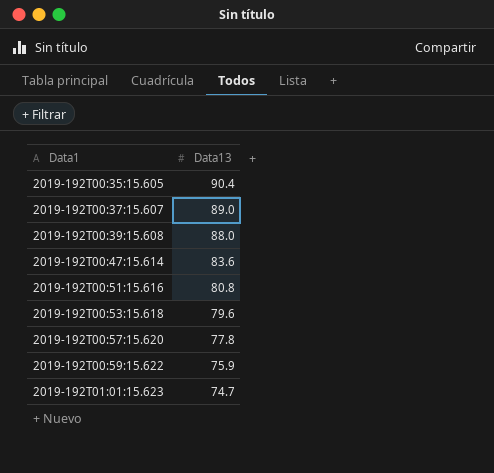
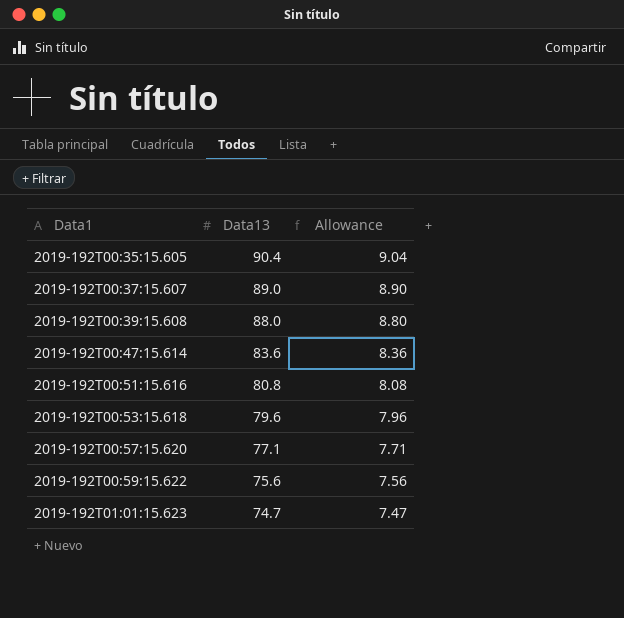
column Allowance | formula: none -> [Data13] * 0.1
2019-192T00:57:15.620 | Data13: 77.8 -> 77.1
2019-192T00:59:15.622 | Data13: 75.9 -> 75.6

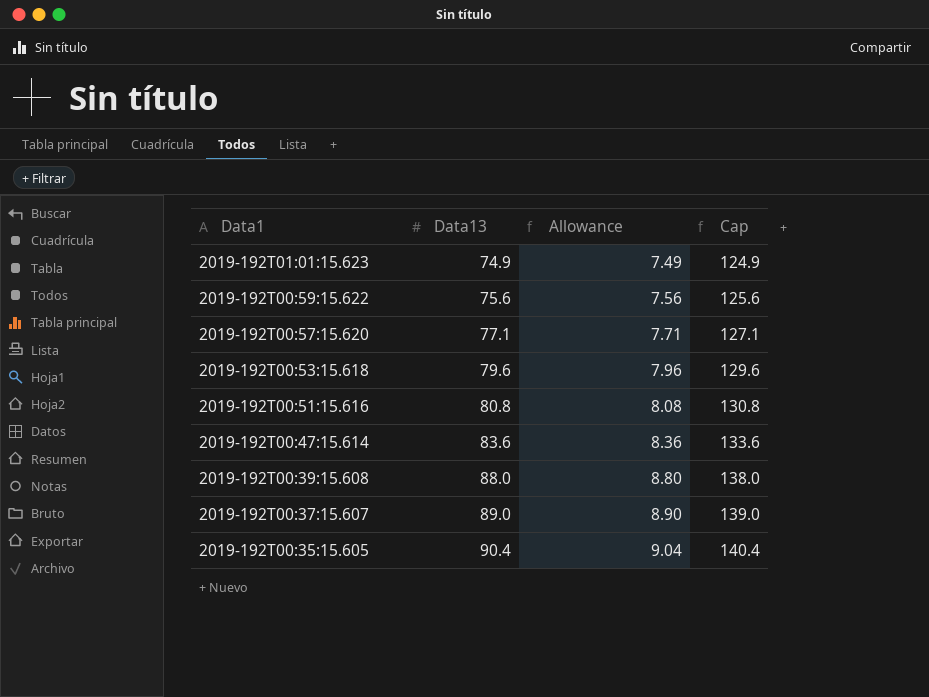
row order: Data1 ascending -> Data1 descending
column Cap | formula: none -> [Data13] + 50
2019-192T01:01:15.623 | Data13: 74.7 -> 74.9
2019-192T01:01:15.623 | Allowance: 7.47 -> 7.49

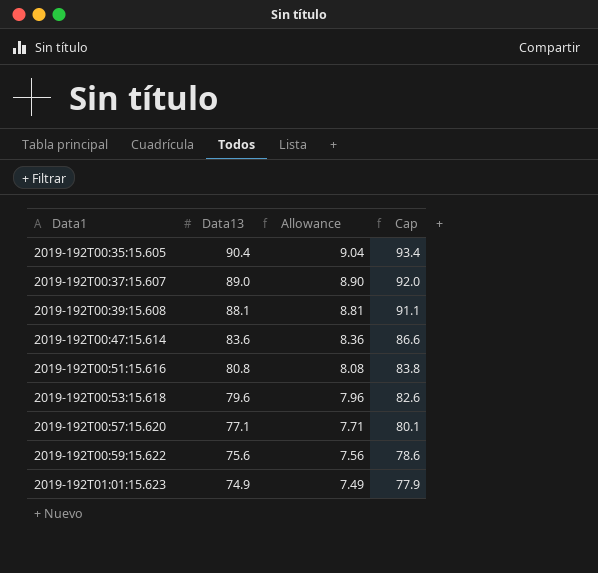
row order: Data1 descending -> Data1 ascending
column Cap | formula: [Data13] + 50 -> [Data13] + 3
2019-192T00:39:15.608 | Data13: 88.0 -> 88.1
2019-192T00:39:15.608 | Allowance: 8.80 -> 8.81

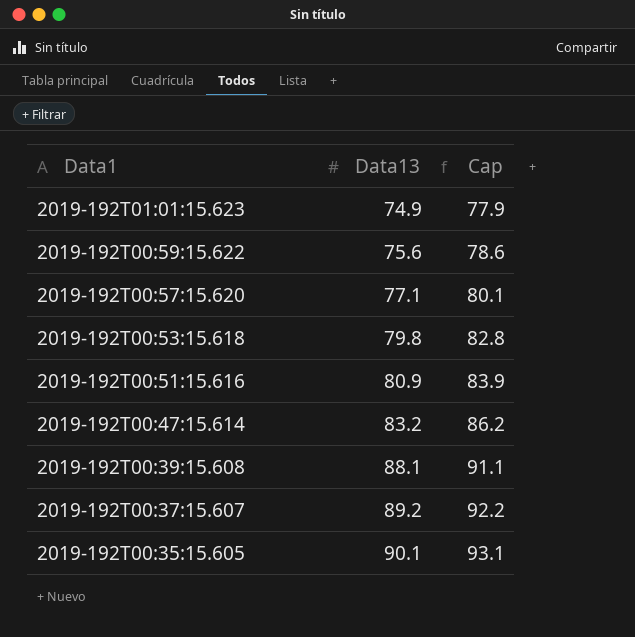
row order: Data1 ascending -> Data1 descending
column Allowance | formula: [Data13] * 0.1 -> none
2019-192T00:53:15.618 | Data13: 79.6 -> 79.8
2019-192T00:53:15.618 | Cap: 82.6 -> 82.8
2019-192T00:51:15.616 | Data13: 80.8 -> 80.9
2019-192T00:51:15.616 | Cap: 83.8 -> 83.9
2019-192T00:47:15.614 | Data13: 83.6 -> 83.2
2019-192T00:47:15.614 | Cap: 86.6 -> 86.2
2019-192T00:37:15.607 | Data13: 89.0 -> 89.2
2019-192T00:37:15.607 | Cap: 92.0 -> 92.2
2019-192T00:35:15.605 | Data13: 90.4 -> 90.1
2019-192T00:35:15.605 | Cap: 93.4 -> 93.1

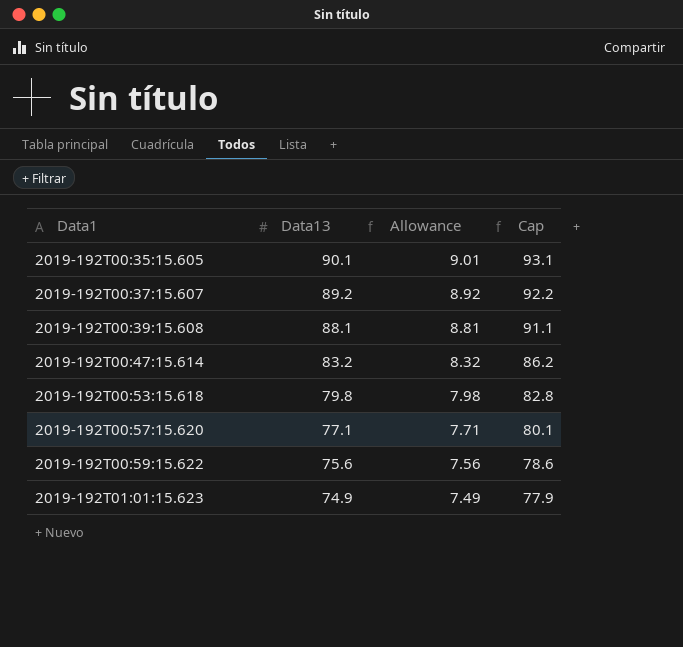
row order: Data1 descending -> Data1 ascending
column Allowance | formula: none -> [Data13] * 0.1
row 2019-192T00:51:15.616: 80.9 | 83.9 -> none

